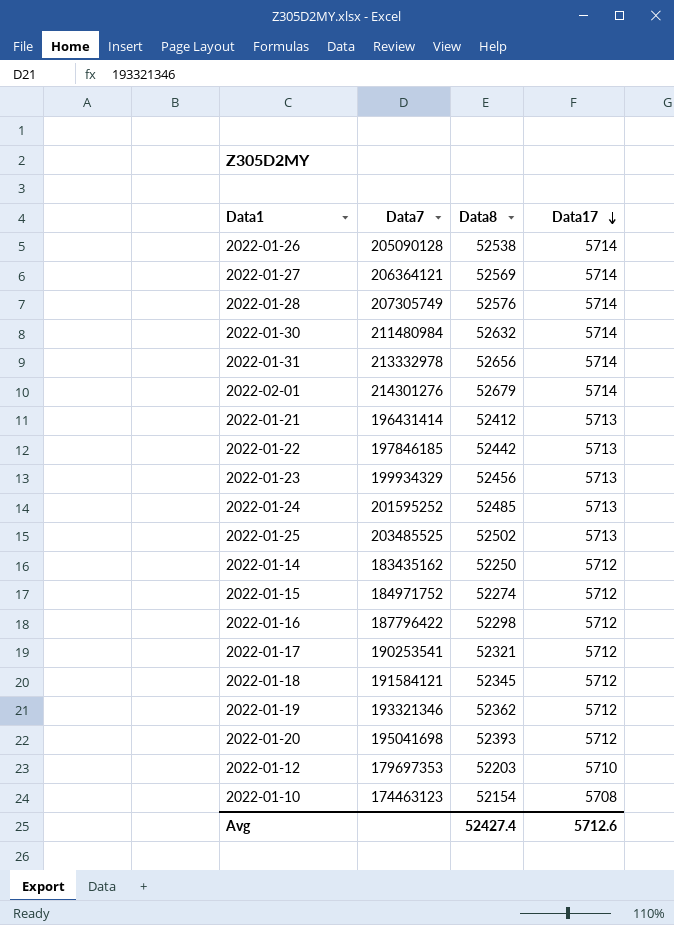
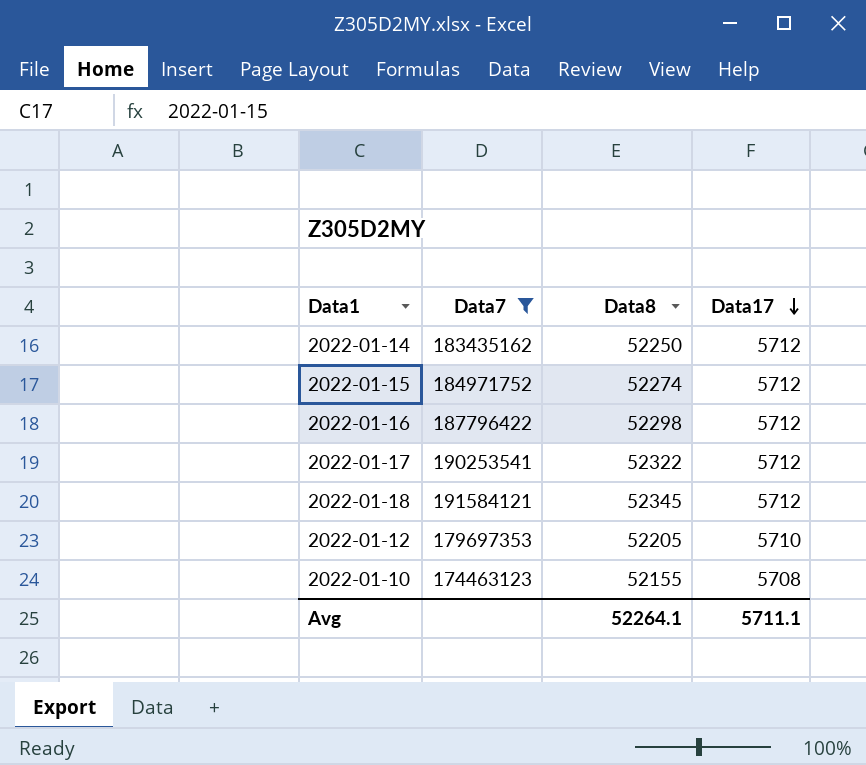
filter: none -> Data7 <= 191584121
2022-01-17 | Data8: 52321 -> 52322
2022-01-12 | Data8: 52203 -> 52205
2022-01-10 | Data8: 52154 -> 52155
Avg | Data8: 52427.4 -> 52264.1
Avg | Data17: 5712.6 -> 5711.1

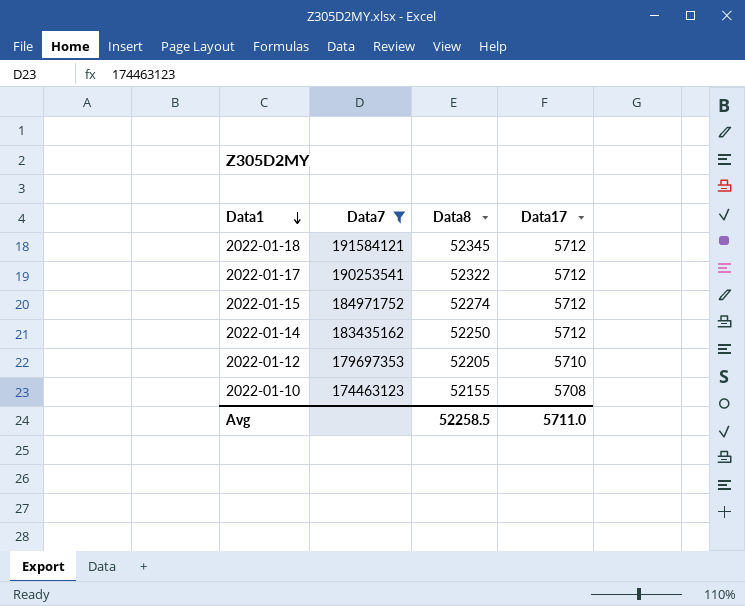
row order: Data17 descending -> Data1 descending
row 2022-01-16: 187796422 | 52298 | 5712 -> none
Avg | Data8: 52264.1 -> 52258.5
Avg | Data17: 5711.1 -> 5711.0

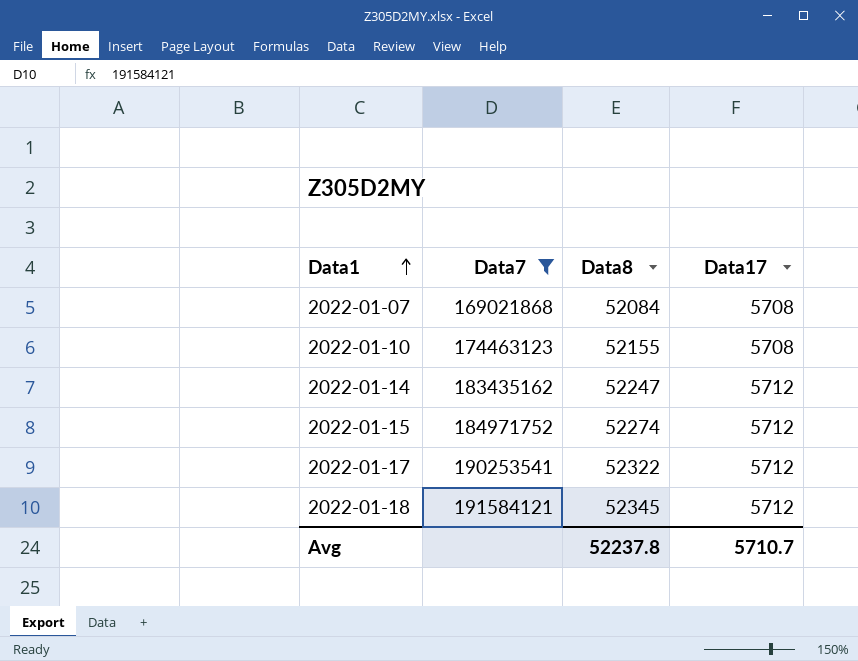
row order: Data1 descending -> Data1 ascending
row 2022-01-12: 179697353 | 52205 | 5710 -> none
row 2022-01-07: none -> 169021868 | 52084 | 5708
2022-01-14 | Data8: 52250 -> 52247
Avg | Data8: 52258.5 -> 52237.8
Avg | Data17: 5711.0 -> 5710.7

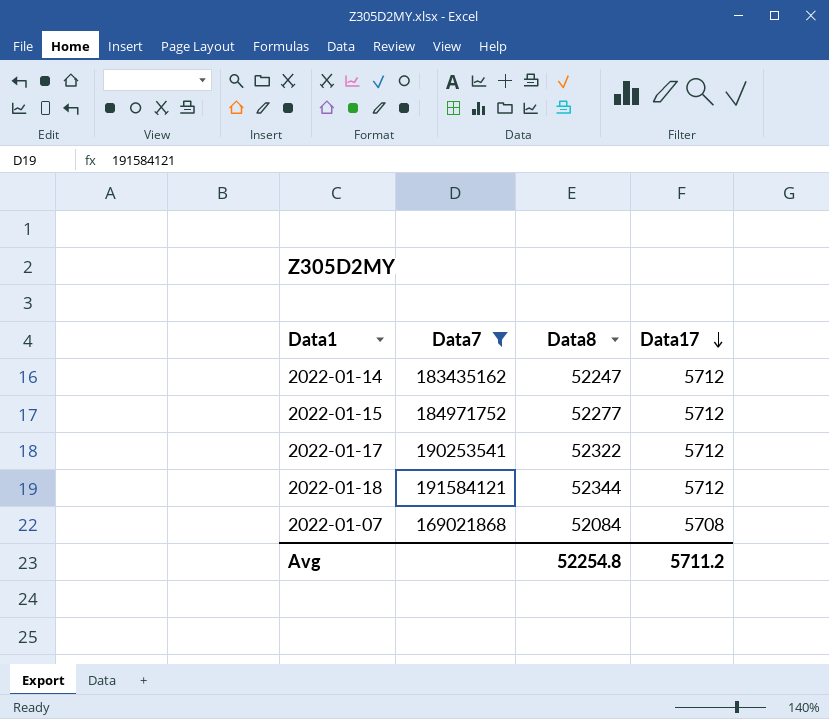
row order: Data1 ascending -> Data17 descending
row 2022-01-10: 174463123 | 52155 | 5708 -> none
2022-01-15 | Data8: 52274 -> 52277
2022-01-18 | Data8: 52345 -> 52344
Avg | Data8: 52237.8 -> 52254.8
Avg | Data17: 5710.7 -> 5711.2

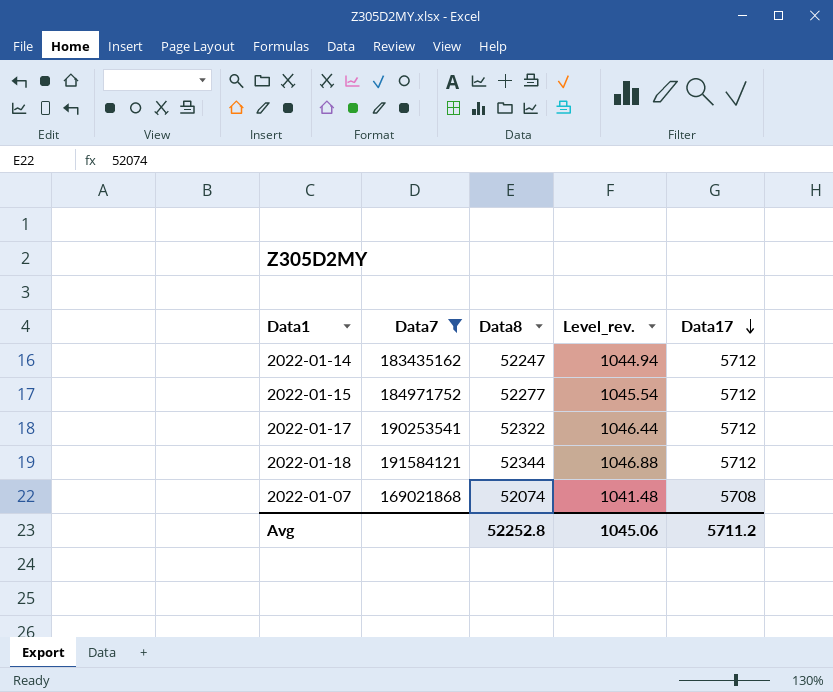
column Level_rev. | formula: none -> [Data8] * 0.02
2022-01-07 | Data8: 52084 -> 52074
Avg | Data8: 52254.8 -> 52252.8

